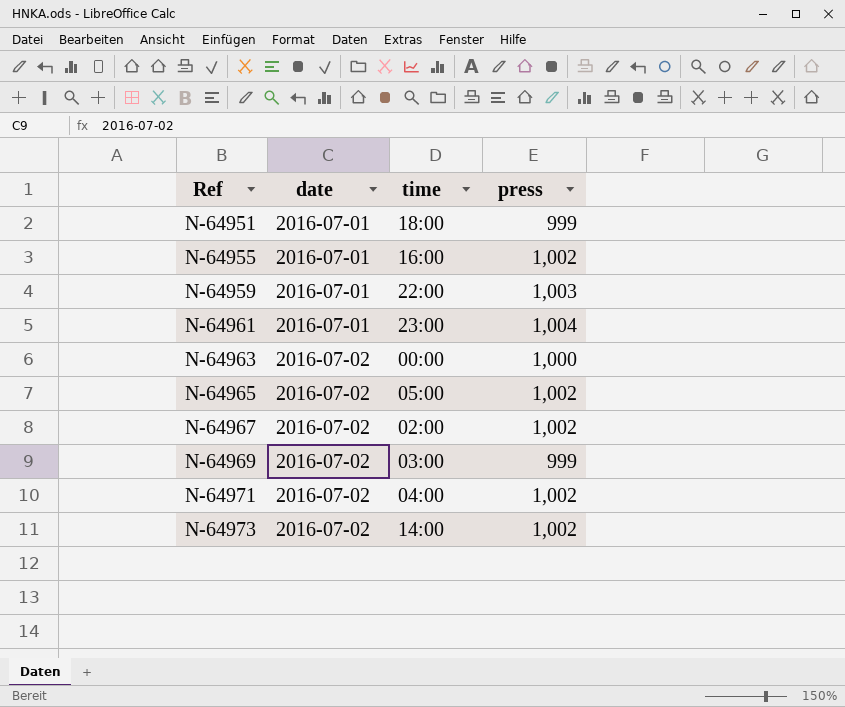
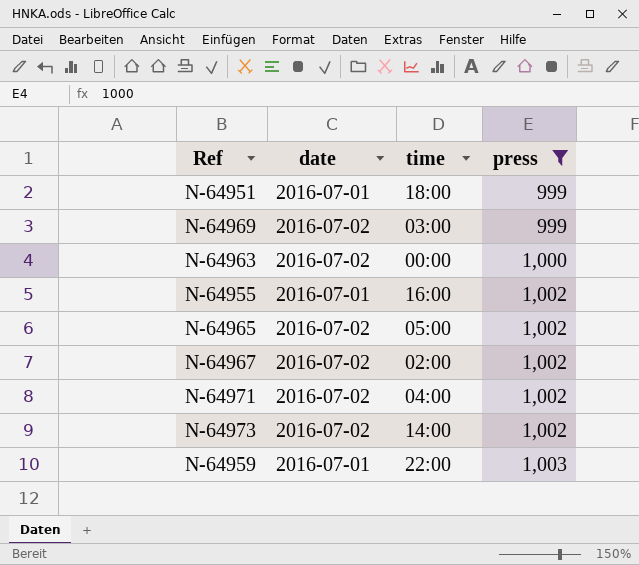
filter: none -> press != 1,004
row order: Ref ascending -> press ascending

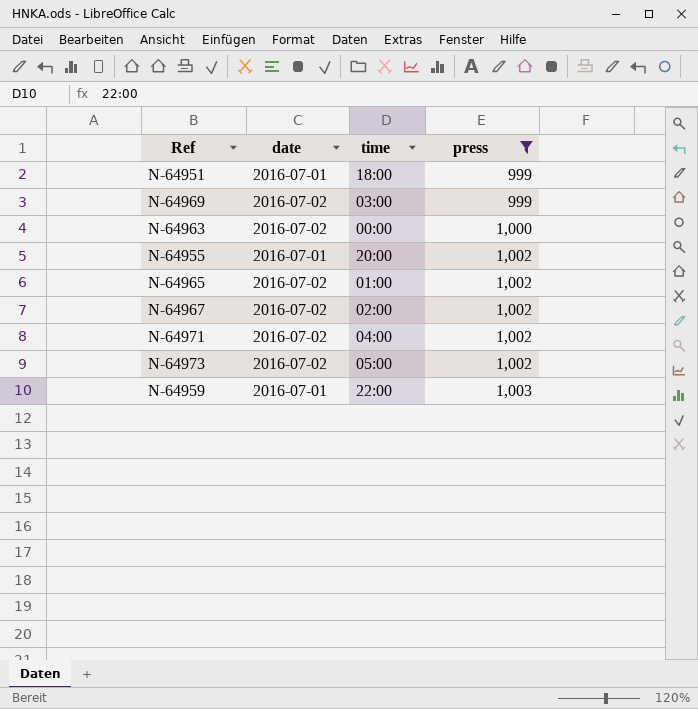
N-64955 | time: 16:00 -> 20:00
N-64965 | time: 05:00 -> 01:00
N-64973 | time: 14:00 -> 05:00

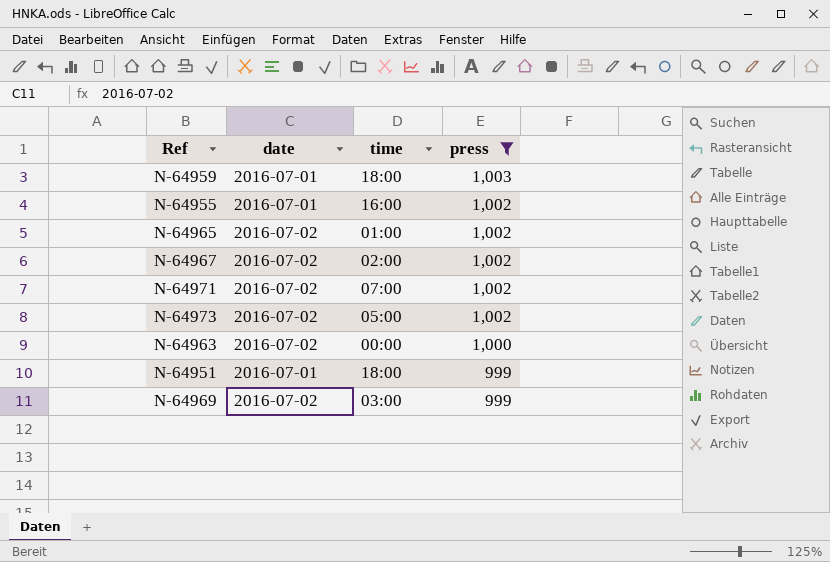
row order: press ascending -> press descending
N-64959 | time: 22:00 -> 18:00
N-64955 | time: 20:00 -> 16:00
N-64971 | time: 04:00 -> 07:00

